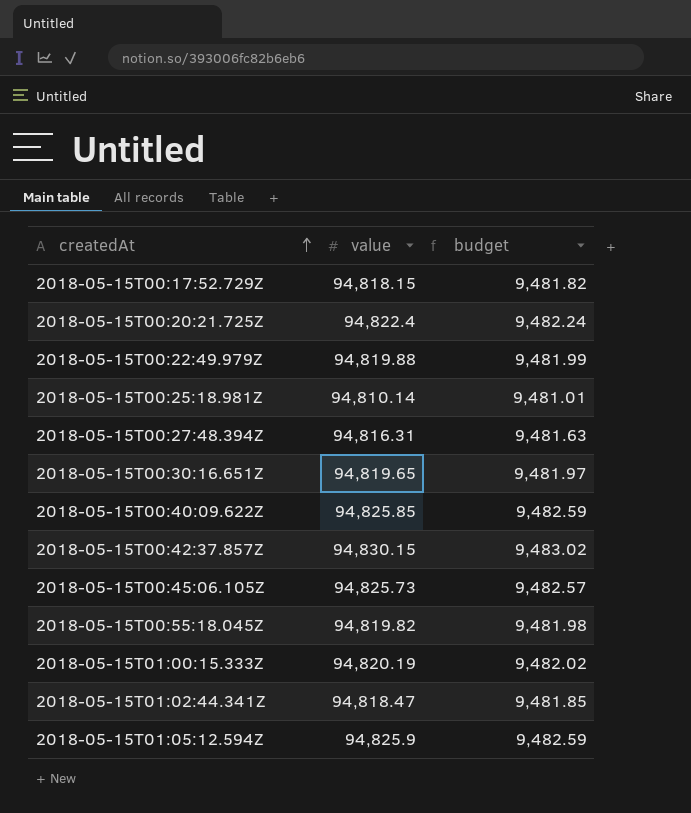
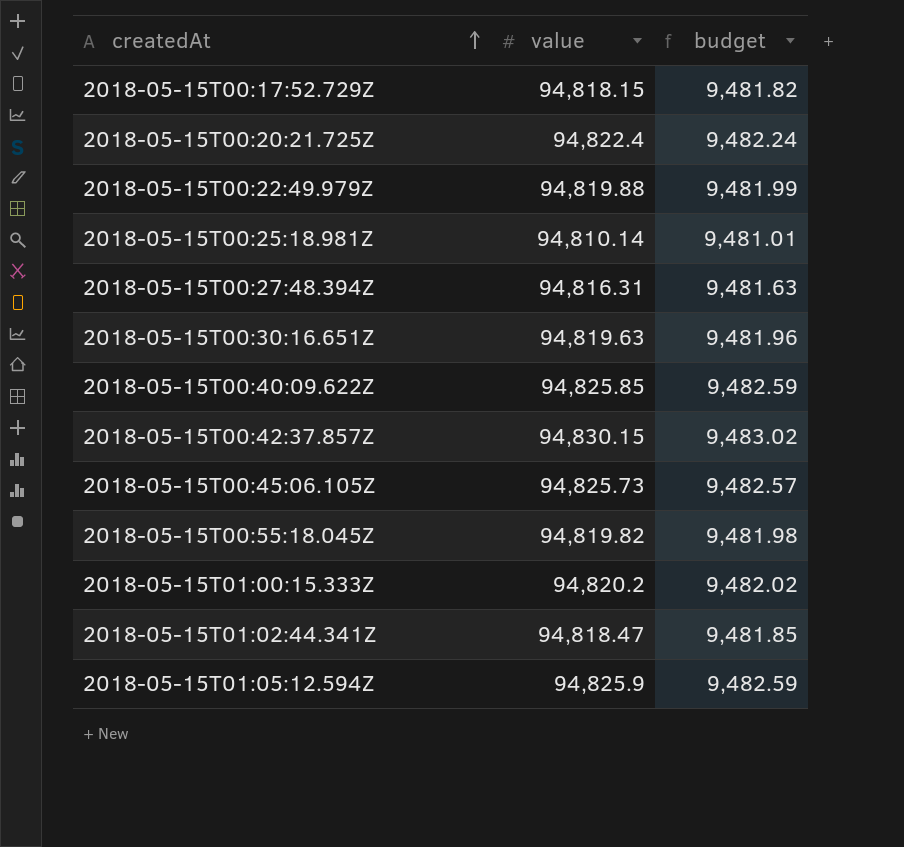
2018-05-15T00:30:16.651Z | value: 94,819.65 -> 94,819.63
2018-05-15T00:30:16.651Z | budget: 9,481.97 -> 9,481.96
2018-05-15T01:00:15.333Z | value: 94,820.19 -> 94,820.2

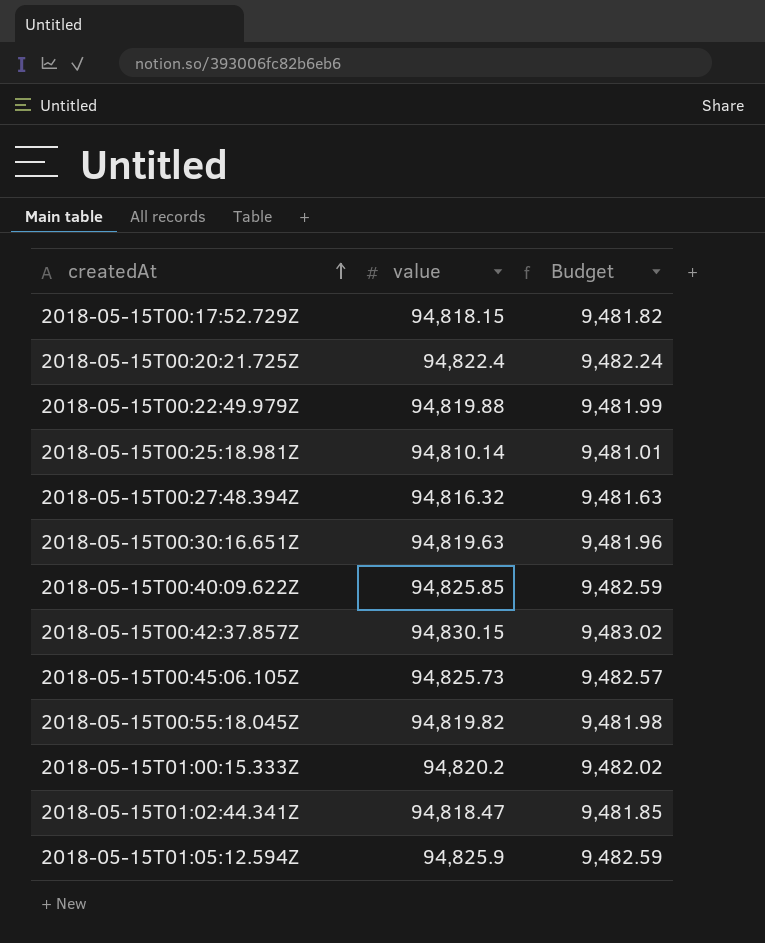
column name: budget -> Budget
2018-05-15T00:27:48.394Z | value: 94,816.31 -> 94,816.32

